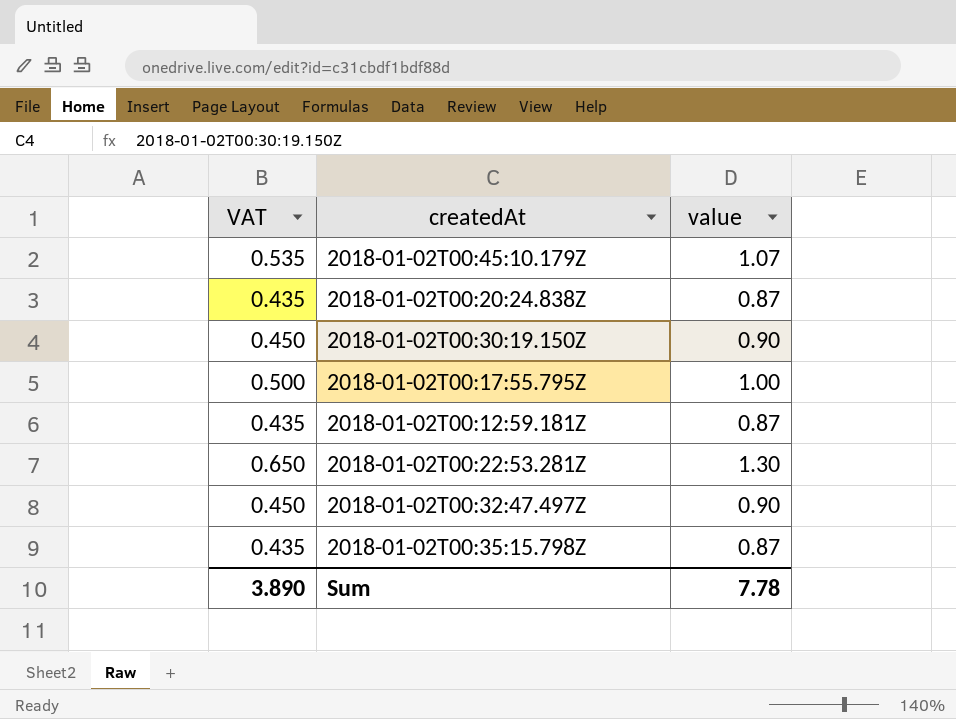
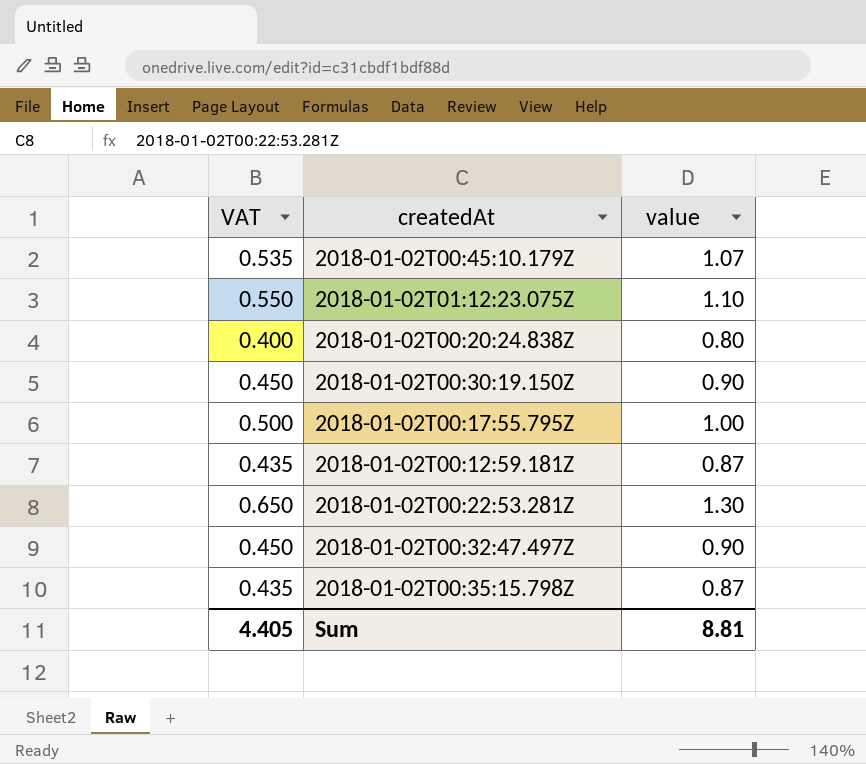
row 2018-01-02T01:12:23.075Z: none -> 0.550 | 1.10
2018-01-02T00:20:24.838Z | VAT: 0.435 -> 0.400
2018-01-02T00:20:24.838Z | value: 0.87 -> 0.80
Sum | VAT: 3.890 -> 4.405
Sum | value: 7.78 -> 8.81

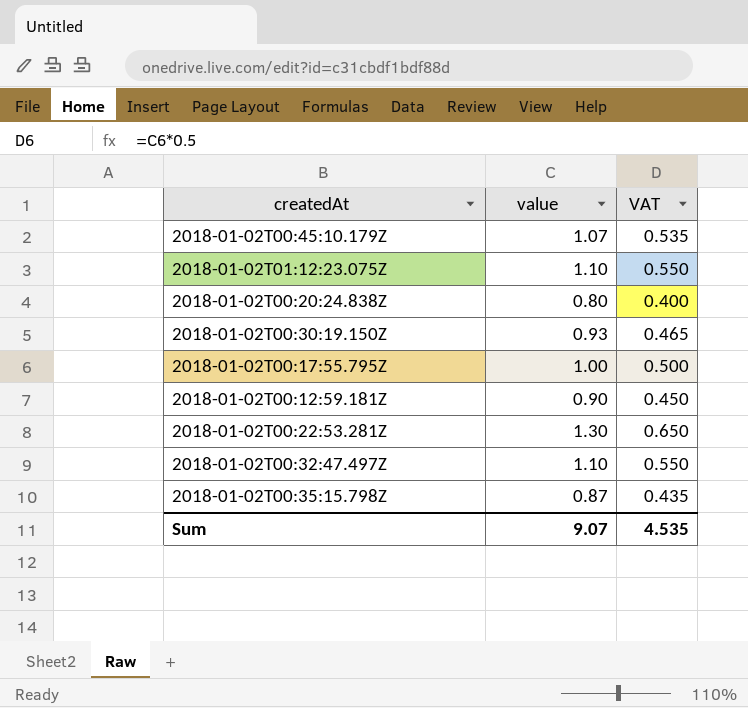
column VAT | position: 1 -> 3
2018-01-02T00:30:19.150Z | value: 0.90 -> 0.93
2018-01-02T00:30:19.150Z | VAT: 0.450 -> 0.465
2018-01-02T00:12:59.181Z | value: 0.87 -> 0.90
2018-01-02T00:12:59.181Z | VAT: 0.435 -> 0.450
2018-01-02T00:32:47.497Z | value: 0.90 -> 1.10
2018-01-02T00:32:47.497Z | VAT: 0.450 -> 0.550
Sum | value: 8.81 -> 9.07
Sum | VAT: 4.405 -> 4.535

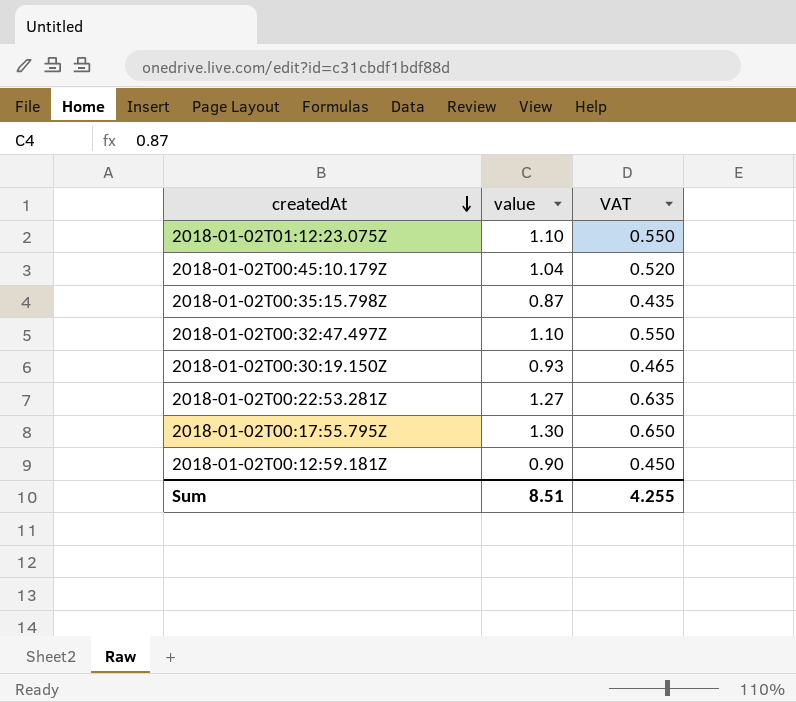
row order: none -> createdAt descending
row 2018-01-02T00:20:24.838Z: 0.80 | 0.400 -> none
2018-01-02T00:45:10.179Z | value: 1.07 -> 1.04
2018-01-02T00:45:10.179Z | VAT: 0.535 -> 0.520
2018-01-02T00:22:53.281Z | value: 1.30 -> 1.27
2018-01-02T00:22:53.281Z | VAT: 0.650 -> 0.635
2018-01-02T00:17:55.795Z | value: 1.00 -> 1.30
2018-01-02T00:17:55.795Z | VAT: 0.500 -> 0.650
Sum | value: 9.07 -> 8.51
Sum | VAT: 4.535 -> 4.255

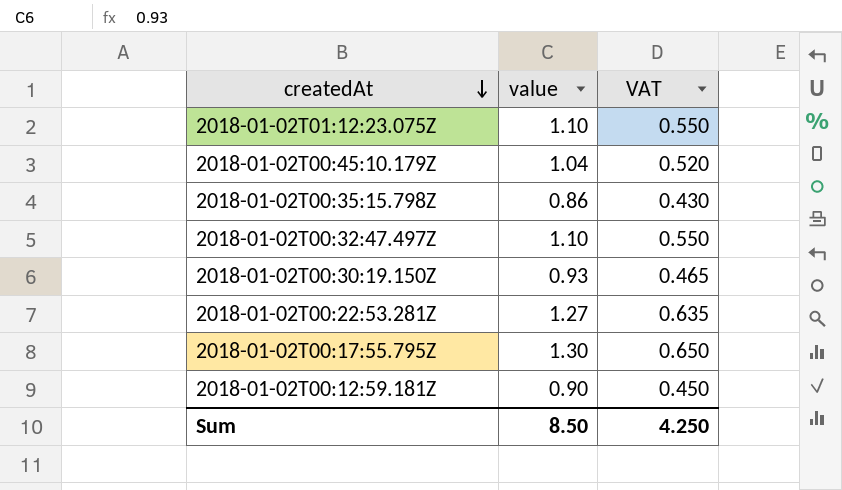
2018-01-02T00:35:15.798Z | value: 0.87 -> 0.86
2018-01-02T00:35:15.798Z | VAT: 0.435 -> 0.430
Sum | value: 8.51 -> 8.50
Sum | VAT: 4.255 -> 4.250

